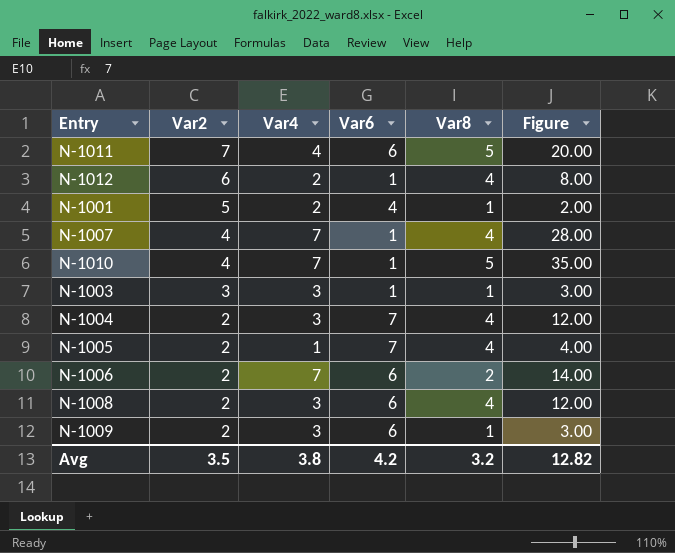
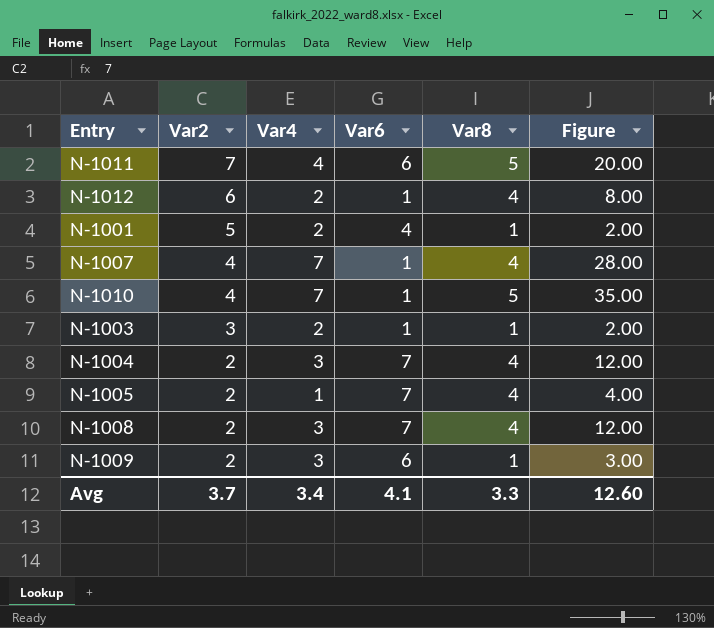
row N-1006: 2 | 7 | 6 | 2 | 14.00 -> none
N-1003 | Var4: 3 -> 2
N-1003 | Figure: 3.00 -> 2.00
N-1008 | Var6: 6 -> 7
Avg | Var2: 3.5 -> 3.7
Avg | Var4: 3.8 -> 3.4
Avg | Var6: 4.2 -> 4.1
Avg | Var8: 3.2 -> 3.3
Avg | Figure: 12.82 -> 12.60

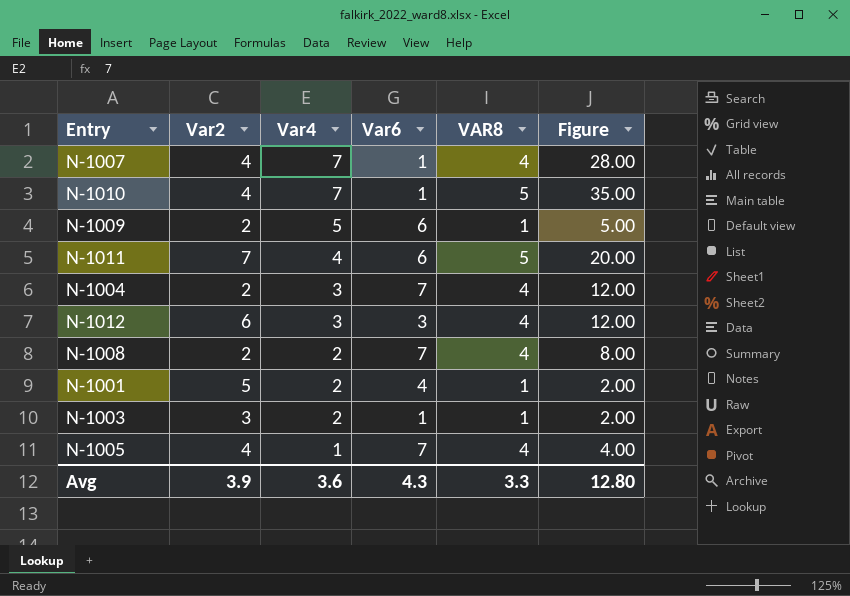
row order: Var2 descending -> Var4 descending
column name: Var8 -> VAR8
N-1009 | Var4: 3 -> 5
N-1009 | Figure: 3.00 -> 5.00
N-1012 | Var4: 2 -> 3
N-1012 | Var6: 1 -> 3
N-1012 | Figure: 8.00 -> 12.00
N-1008 | Var4: 3 -> 2
N-1008 | Figure: 12.00 -> 8.00
N-1005 | Var2: 2 -> 4
Avg | Var2: 3.7 -> 3.9
Avg | Var4: 3.4 -> 3.6
Avg | Var6: 4.1 -> 4.3
Avg | Figure: 12.60 -> 12.80

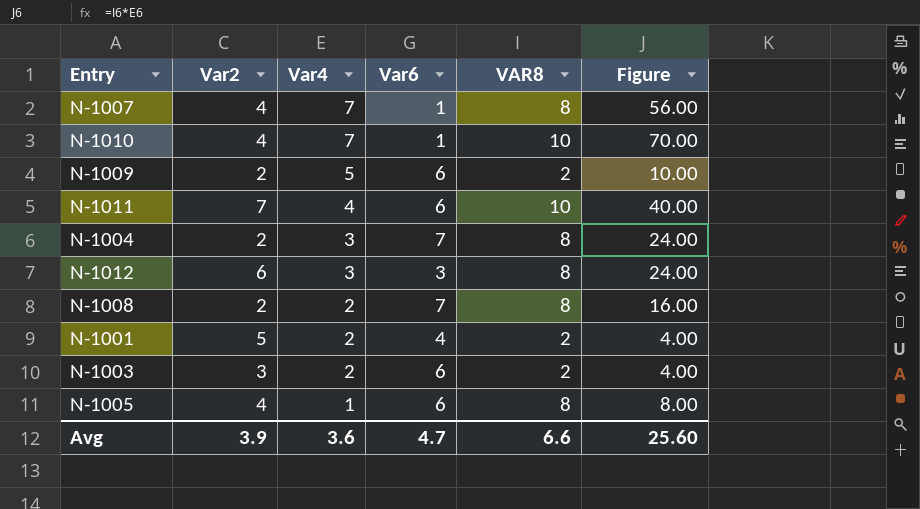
N-1007 | VAR8: 4 -> 8
N-1007 | Figure: 28.00 -> 56.00
N-1010 | VAR8: 5 -> 10
N-1010 | Figure: 35.00 -> 70.00
N-1009 | VAR8: 1 -> 2
N-1009 | Figure: 5.00 -> 10.00
N-1011 | VAR8: 5 -> 10
N-1011 | Figure: 20.00 -> 40.00
N-1004 | VAR8: 4 -> 8
N-1004 | Figure: 12.00 -> 24.00
N-1012 | VAR8: 4 -> 8
N-1012 | Figure: 12.00 -> 24.00
N-1008 | VAR8: 4 -> 8
N-1008 | Figure: 8.00 -> 16.00
N-1001 | VAR8: 1 -> 2
N-1001 | Figure: 2.00 -> 4.00
N-1003 | Var6: 1 -> 6
N-1003 | VAR8: 1 -> 2
N-1003 | Figure: 2.00 -> 4.00
N-1005 | Var6: 7 -> 6
N-1005 | VAR8: 4 -> 8
N-1005 | Figure: 4.00 -> 8.00
Avg | Var6: 4.3 -> 4.7
Avg | VAR8: 3.3 -> 6.6
Avg | Figure: 12.80 -> 25.60

